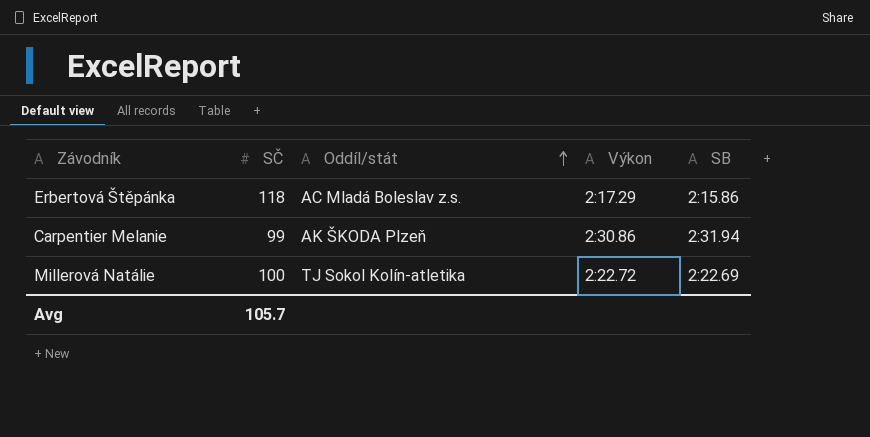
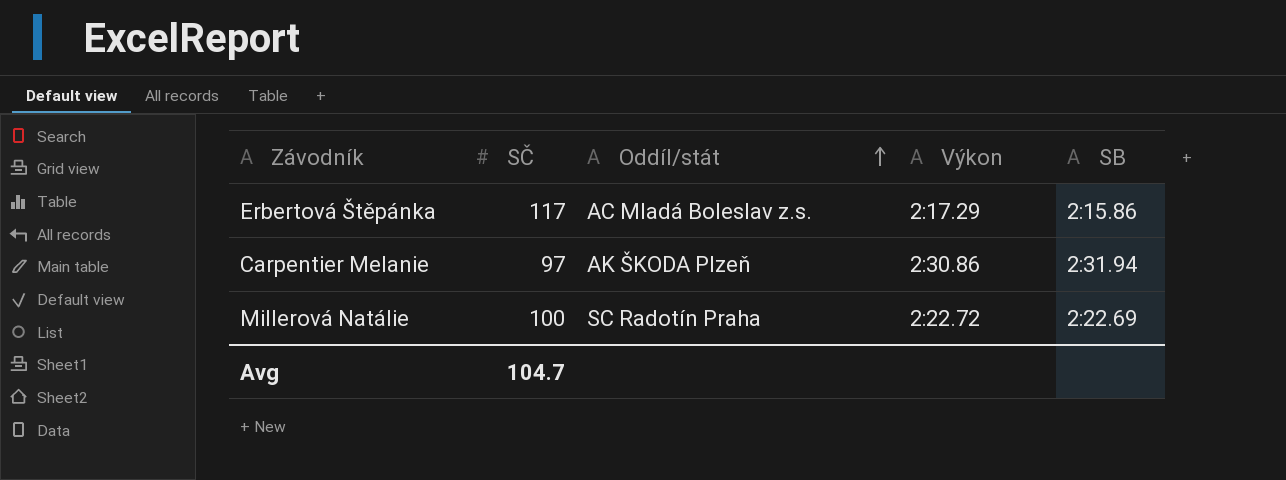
Erbertová Štěpánka | SČ: 118 -> 117
Carpentier Melanie | SČ: 99 -> 97
Millerová Natálie | Oddíl/stát: TJ Sokol Kolín-atletika -> SC Radotín Praha
Avg | SČ: 105.7 -> 104.7

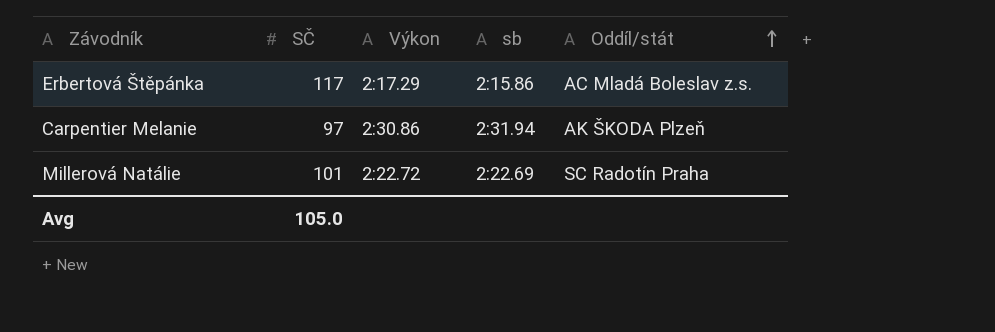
column name: SB -> sb
column Oddíl/stát | position: 3 -> 5
Millerová Natálie | SČ: 100 -> 101
Avg | SČ: 104.7 -> 105.0

